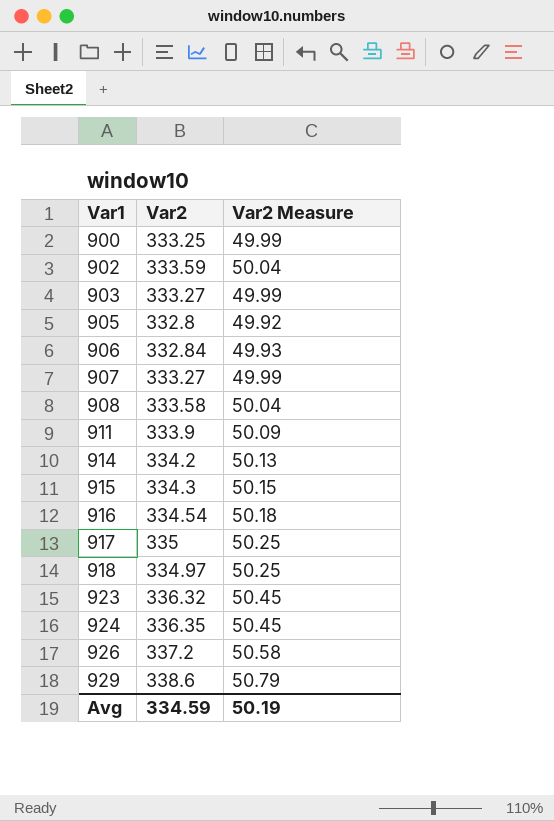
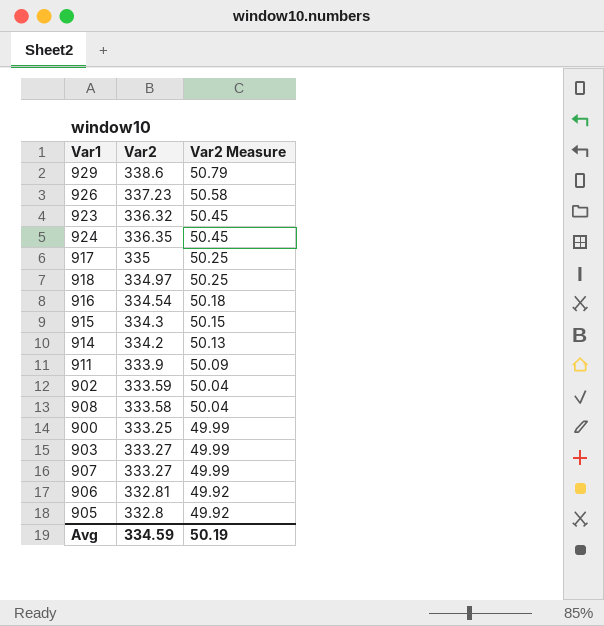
row order: Var1 ascending -> Var2 Measure descending
926 | Var2: 337.2 -> 337.23
906 | Var2: 332.84 -> 332.81
906 | Var2 Measure: 49.93 -> 49.92

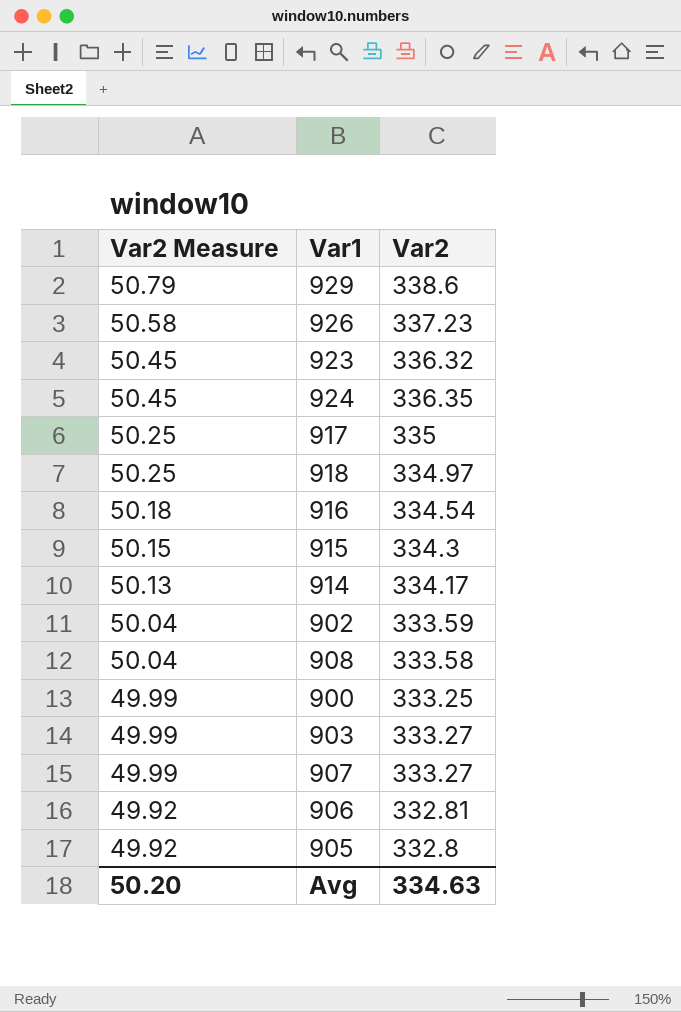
column Var2 Measure | position: 3 -> 1
row 911: 333.9 | 50.09 -> none
914 | Var2: 334.2 -> 334.17
Avg | Var2 Measure: 50.19 -> 50.20
Avg | Var2: 334.59 -> 334.63

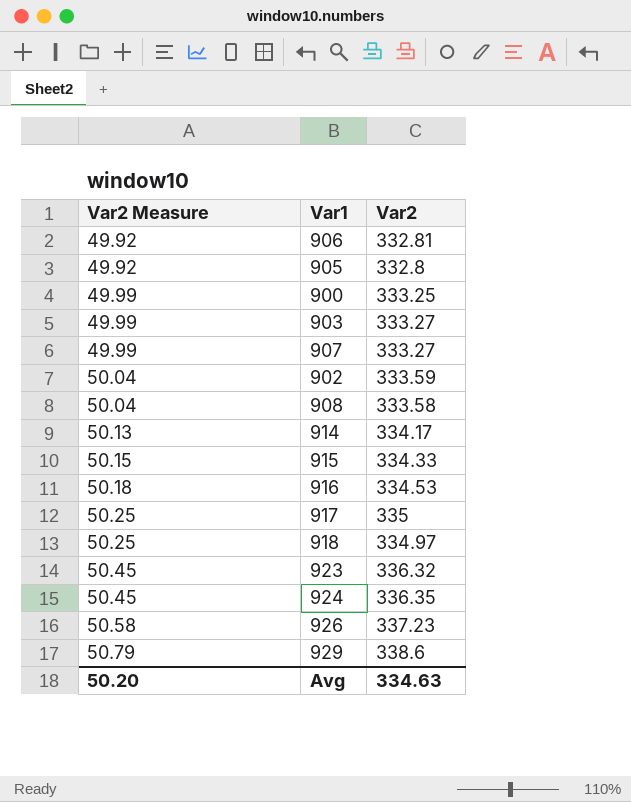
row order: Var2 Measure descending -> Var2 Measure ascending
915 | Var2: 334.3 -> 334.33
916 | Var2: 334.54 -> 334.53

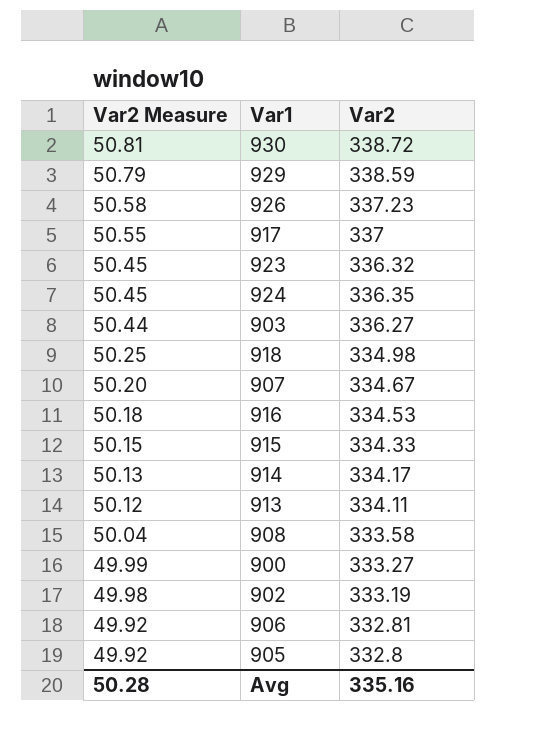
row order: Var2 Measure ascending -> Var2 Measure descending
row 930: none -> 50.81 | 338.72
929 | Var2: 338.6 -> 338.59
917 | Var2 Measure: 50.25 -> 50.55
917 | Var2: 335 -> 337
903 | Var2 Measure: 49.99 -> 50.44
903 | Var2: 333.27 -> 336.27
918 | Var2: 334.97 -> 334.98
907 | Var2 Measure: 49.99 -> 50.20
907 | Var2: 333.27 -> 334.67
row 913: none -> 50.12 | 334.11
900 | Var2: 333.25 -> 333.27
902 | Var2 Measure: 50.04 -> 49.98
902 | Var2: 333.59 -> 333.19
Avg | Var2 Measure: 50.20 -> 50.28
Avg | Var2: 334.63 -> 335.16

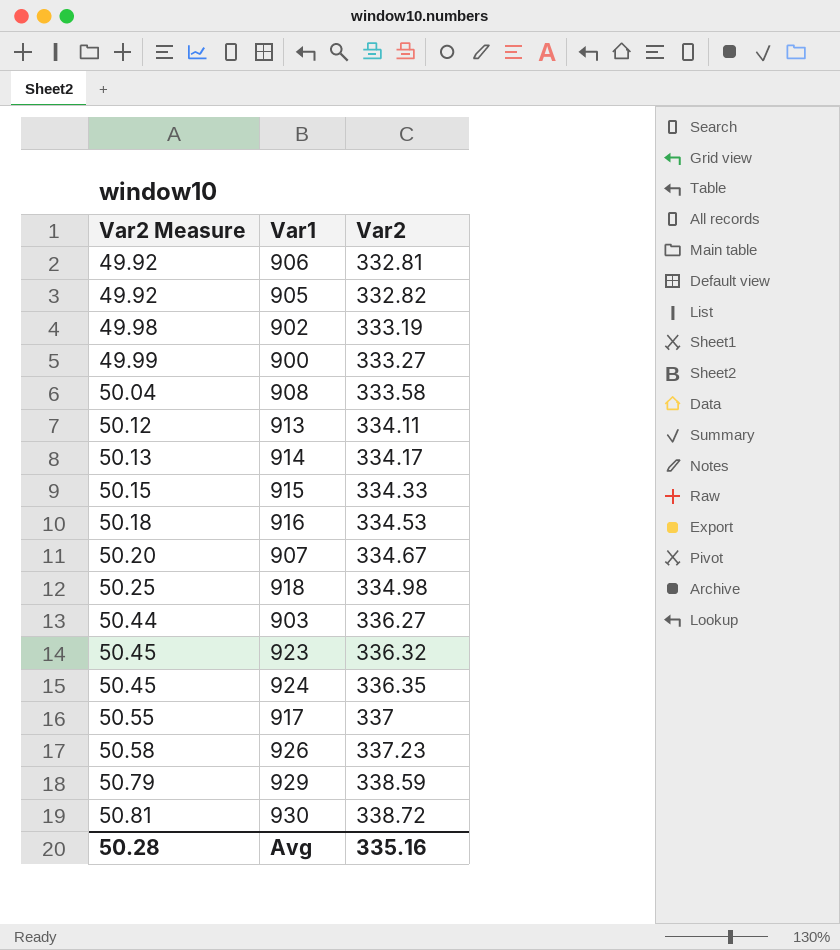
row order: Var2 Measure descending -> Var2 Measure ascending
905 | Var2: 332.8 -> 332.82

